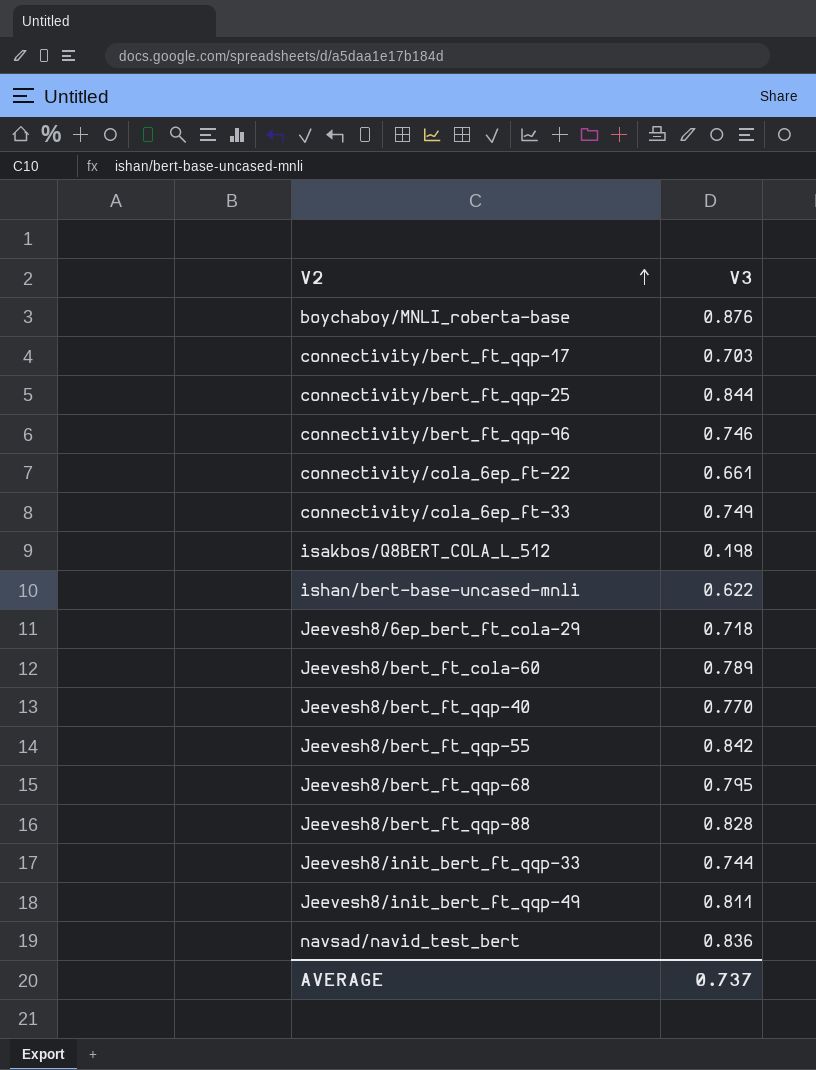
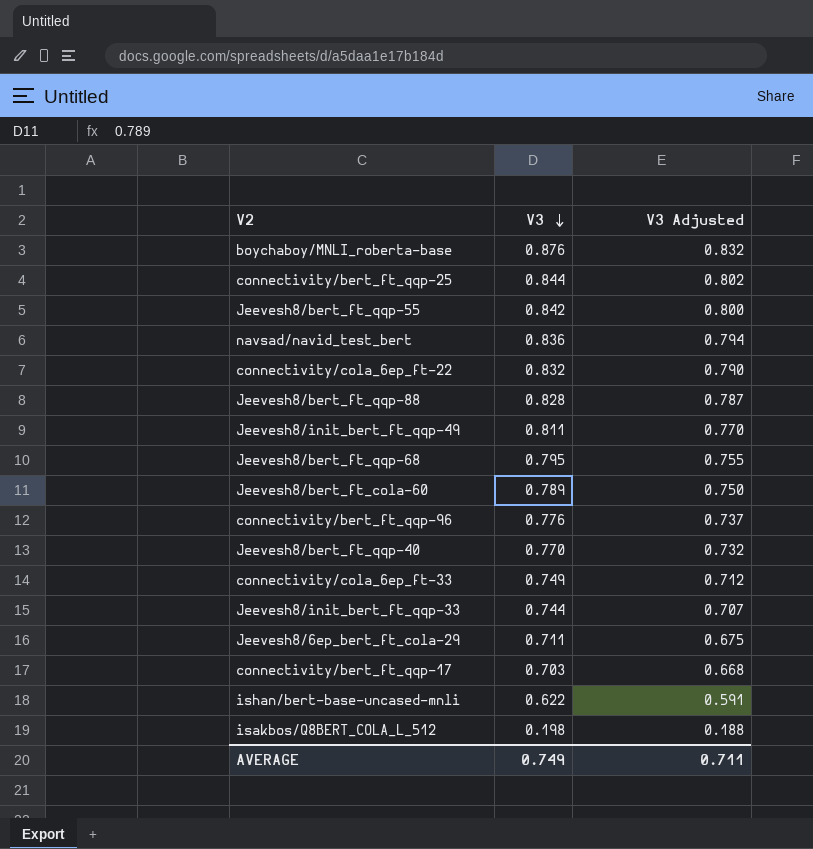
row order: V2 ascending -> V3 descending
column V3 Adjusted | formula: none -> [V3] * 0.95
connectivity/cola_6ep_ft-22 | V3: 0.661 -> 0.832
connectivity/bert_ft_qqp-96 | V3: 0.746 -> 0.776
Jeevesh8/6ep_bert_ft_cola-29 | V3: 0.718 -> 0.711
AVERAGE | V3: 0.737 -> 0.749

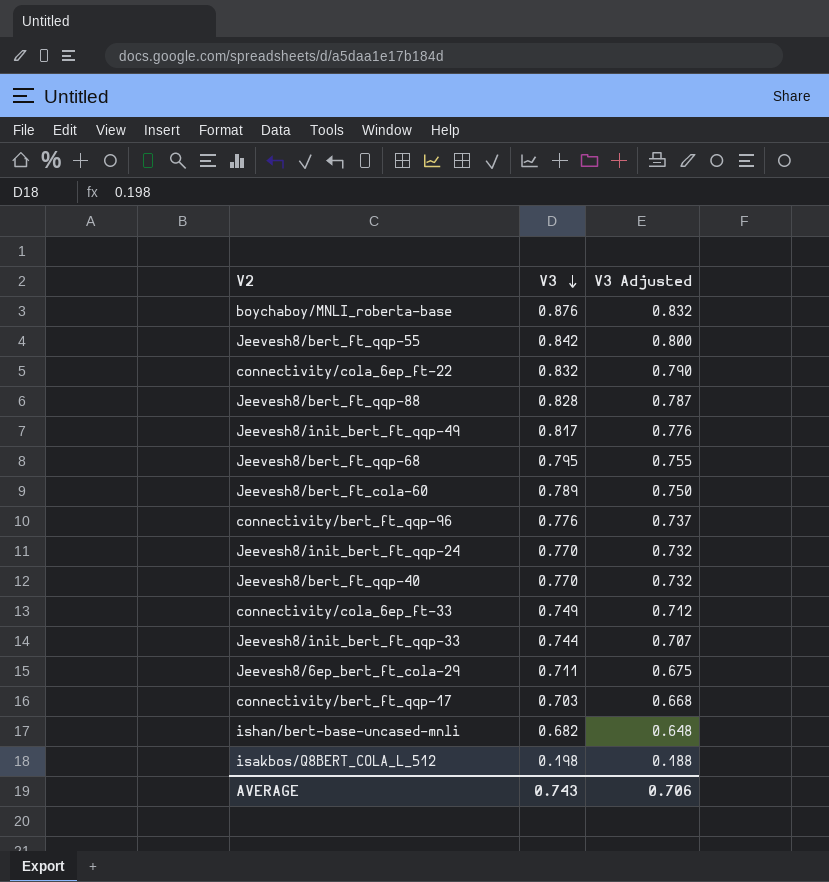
row connectivity/bert_ft_qqp-25: 0.844 | 0.802 -> none
row navsad/navid_test_bert: 0.836 | 0.794 -> none
Jeevesh8/init_bert_ft_qqp-49 | V3: 0.811 -> 0.817
Jeevesh8/init_bert_ft_qqp-49 | V3 Adjusted: 0.770 -> 0.776
row Jeevesh8/init_bert_ft_qqp-24: none -> 0.770 | 0.732
ishan/bert-base-uncased-mnli | V3: 0.622 -> 0.682
ishan/bert-base-uncased-mnli | V3 Adjusted: 0.591 -> 0.648
AVERAGE | V3: 0.749 -> 0.743
AVERAGE | V3 Adjusted: 0.711 -> 0.706

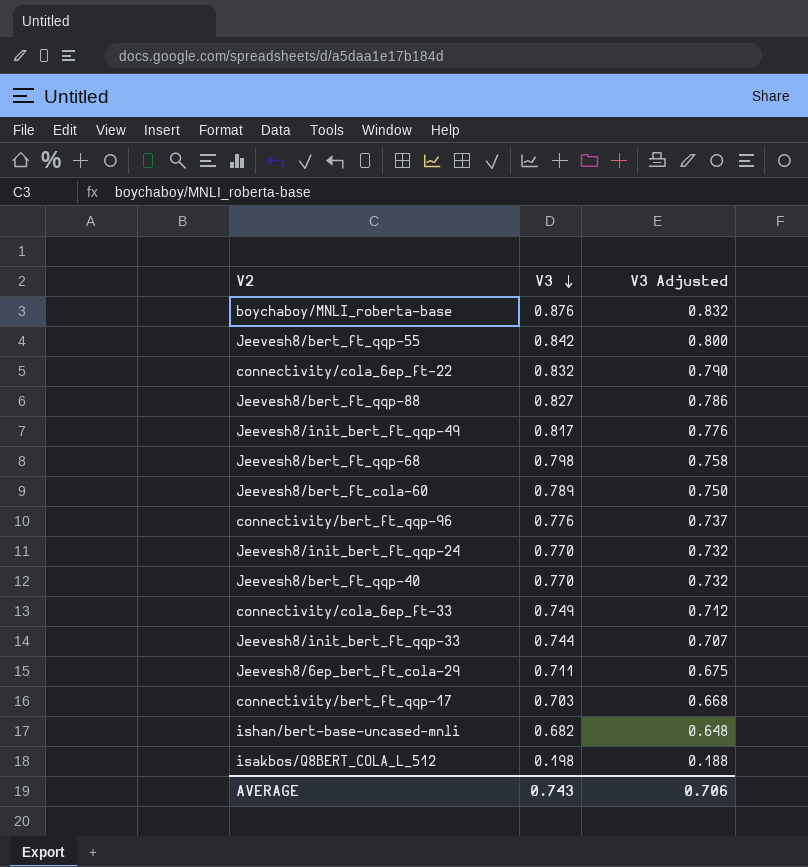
Jeevesh8/bert_ft_qqp-88 | V3: 0.828 -> 0.827
Jeevesh8/bert_ft_qqp-88 | V3 Adjusted: 0.787 -> 0.786
Jeevesh8/bert_ft_qqp-68 | V3: 0.795 -> 0.798
Jeevesh8/bert_ft_qqp-68 | V3 Adjusted: 0.755 -> 0.758

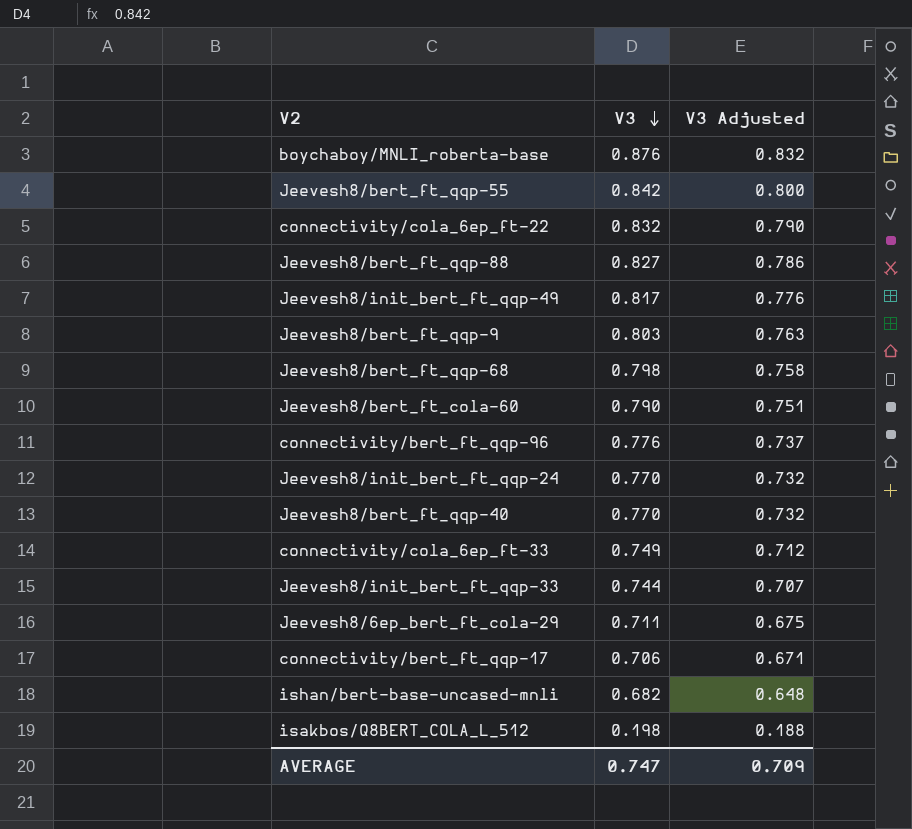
row Jeevesh8/bert_ft_qqp-9: none -> 0.803 | 0.763
Jeevesh8/bert_ft_cola-60 | V3: 0.789 -> 0.790
Jeevesh8/bert_ft_cola-60 | V3 Adjusted: 0.750 -> 0.751
connectivity/bert_ft_qqp-17 | V3: 0.703 -> 0.706
connectivity/bert_ft_qqp-17 | V3 Adjusted: 0.668 -> 0.671
AVERAGE | V3: 0.743 -> 0.747
AVERAGE | V3 Adjusted: 0.706 -> 0.709

